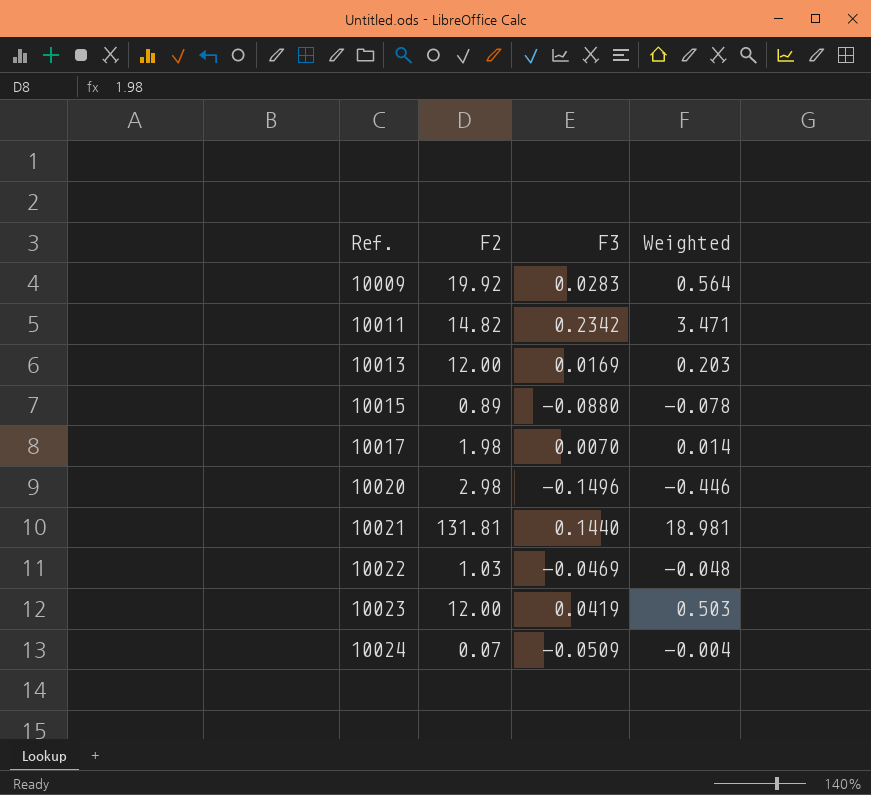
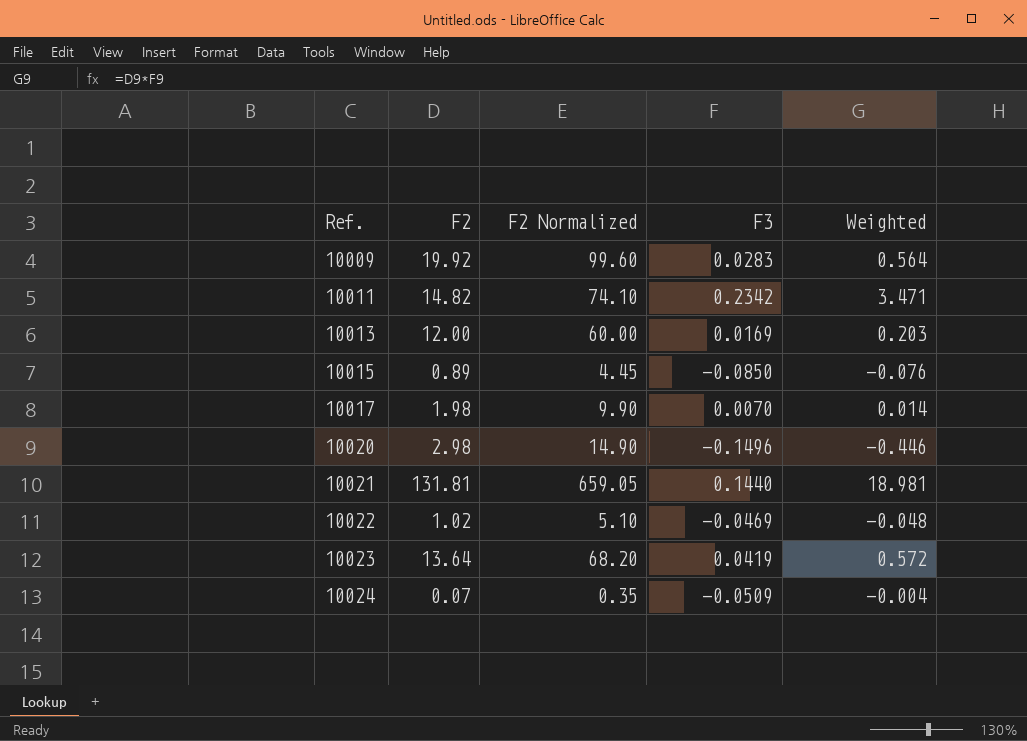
column F2 Normalized | formula: none -> [F2] * 5
10015 | F3: -0.0880 -> -0.0850
10015 | Weighted: -0.078 -> -0.076
10022 | F2: 1.03 -> 1.02
10023 | F2: 12.00 -> 13.64
10023 | Weighted: 0.503 -> 0.572

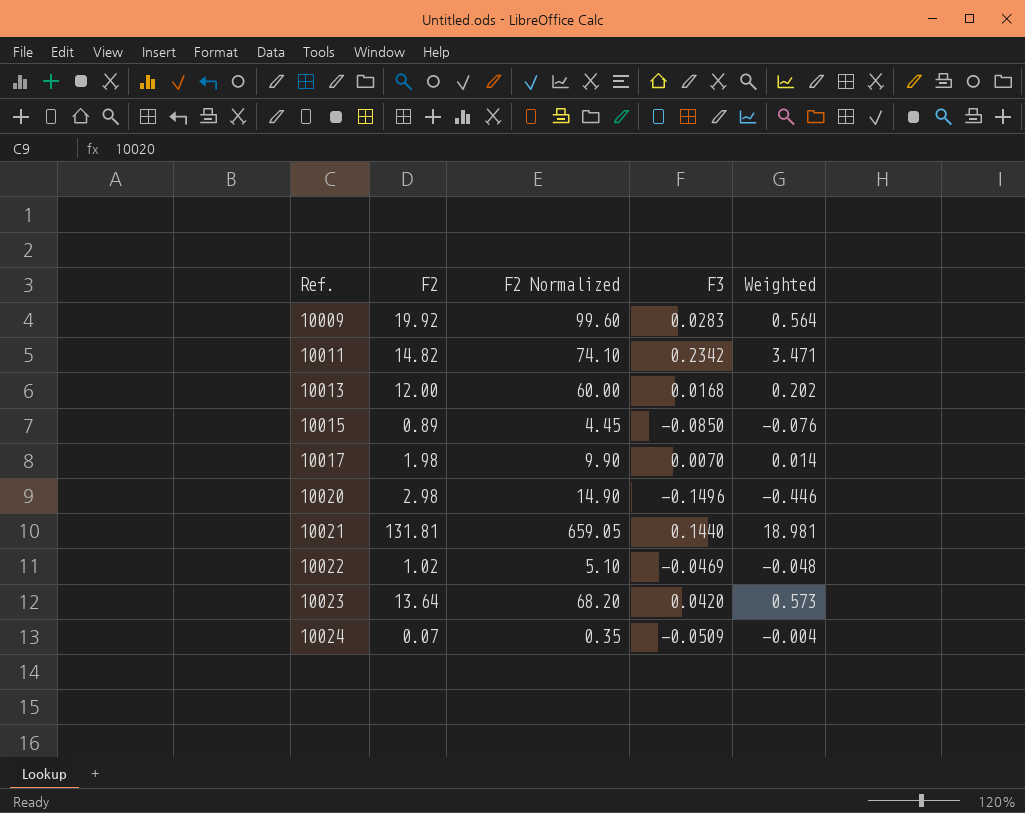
10013 | F3: 0.0169 -> 0.0168
10013 | Weighted: 0.203 -> 0.202
10023 | F3: 0.0419 -> 0.0420
10023 | Weighted: 0.572 -> 0.573

